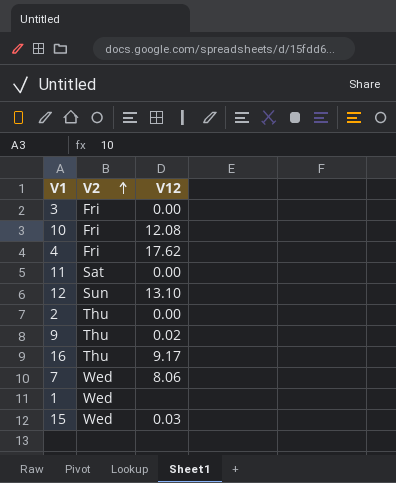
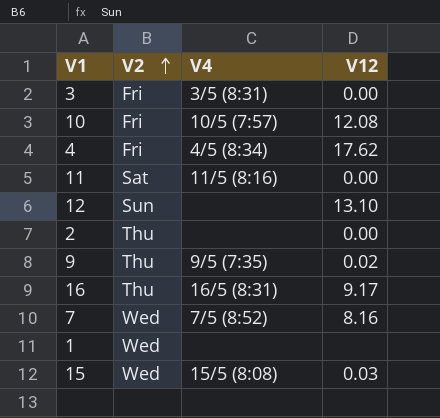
column V4 | position: none -> 3
7 | V12: 8.06 -> 8.16

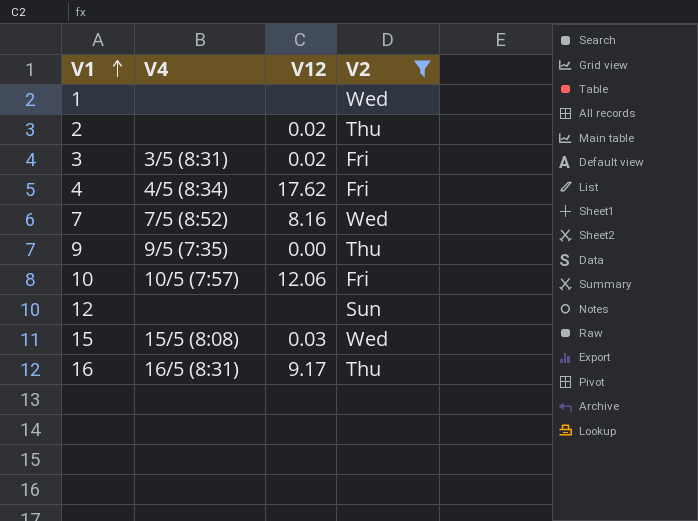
filter: none -> V2 != Sat
row order: V2 ascending -> V1 ascending
column V2 | position: 2 -> 4
2 | V12: 0.00 -> 0.02
3 | V12: 0.00 -> 0.02
9 | V12: 0.02 -> 0.00
10 | V12: 12.08 -> 12.06
12 | V12: 13.10 -> none

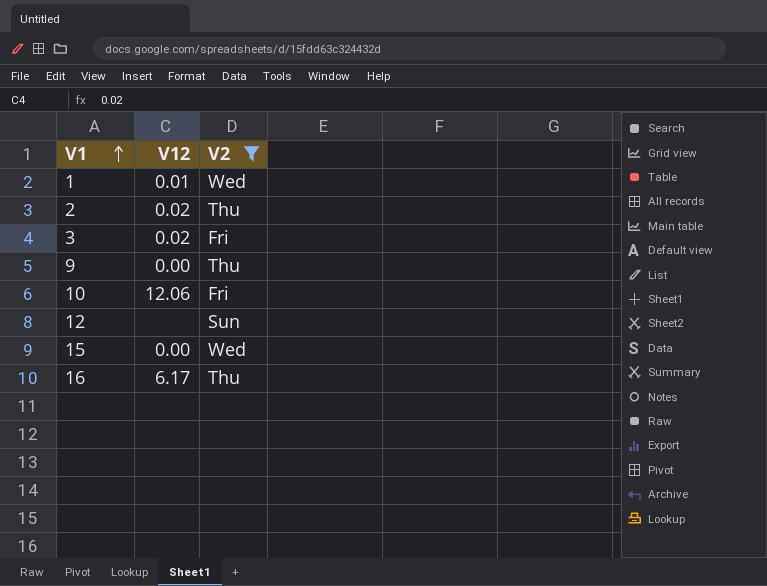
column V4 | position: 2 -> none
row 4: 4/5 (8:34) | 17.62 | Fri -> none
row 7: 7/5 (8:52) | 8.16 | Wed -> none
1 | V12: none -> 0.01
15 | V12: 0.03 -> 0.00
16 | V12: 9.17 -> 6.17

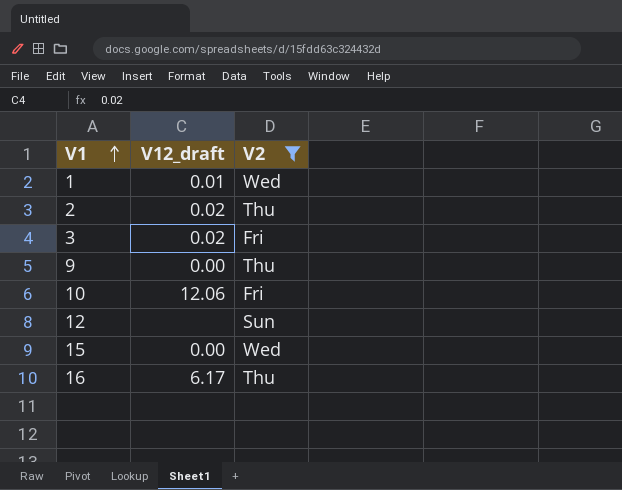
column name: V12 -> V12_draft

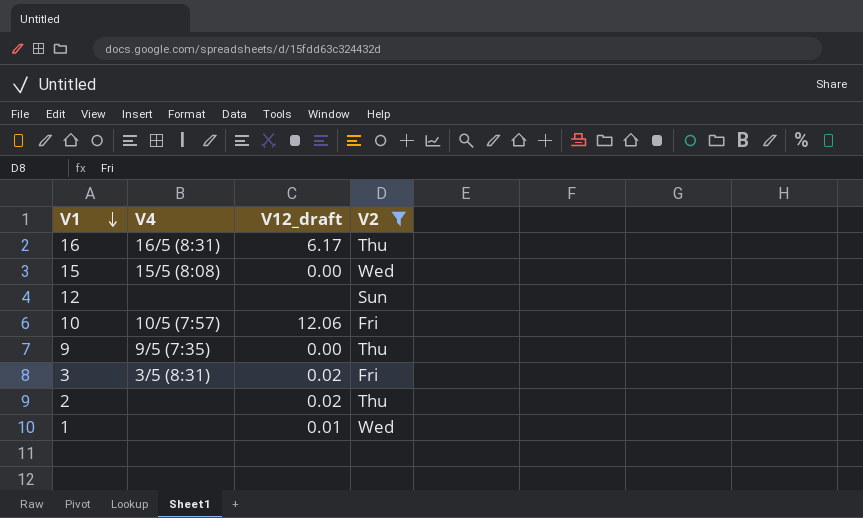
row order: V1 ascending -> V1 descending
column V4 | position: none -> 2

